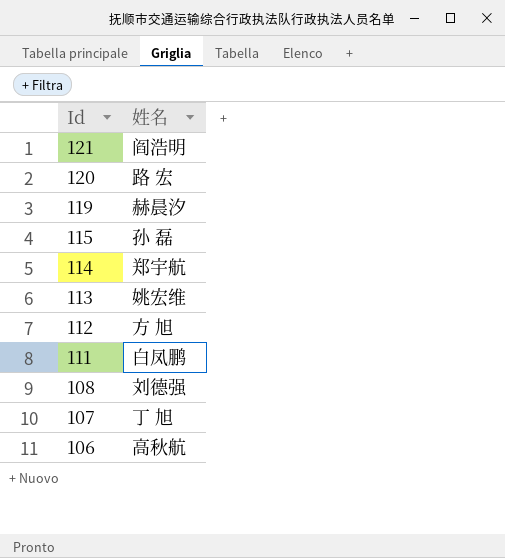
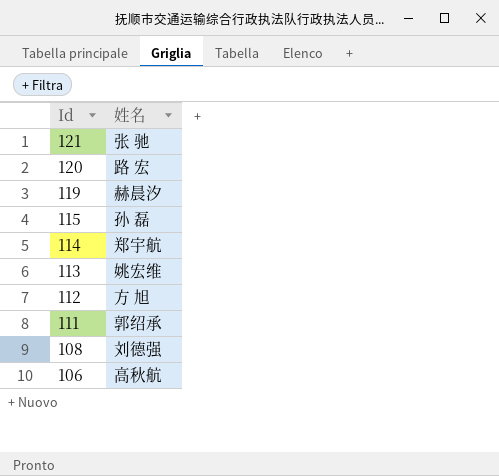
row 107: 丁 旭 -> none
121 | 姓名: 阎浩明 -> 张 驰
111 | 姓名: 白凤鹏 -> 郭绍承

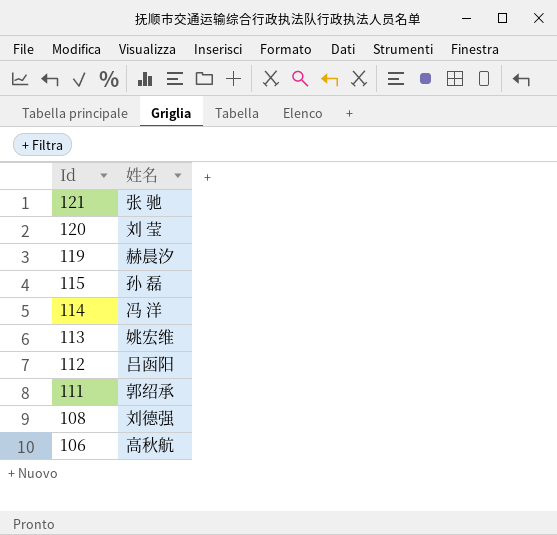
120 | 姓名: 路 宏 -> 刘 莹
114 | 姓名: 郑宇航 -> 冯 洋
112 | 姓名: 方 旭 -> 吕函阳

